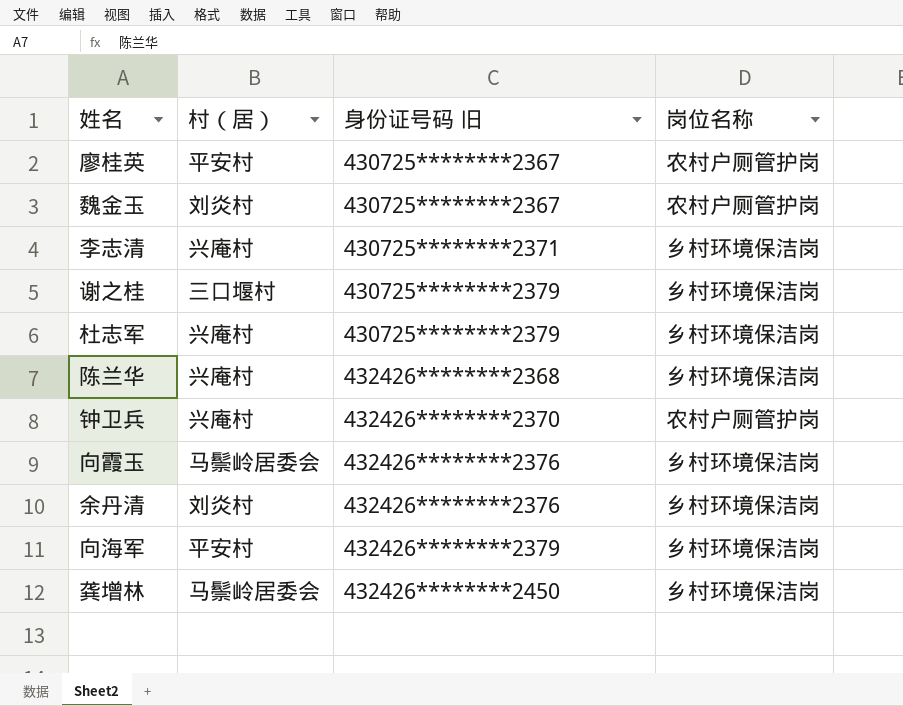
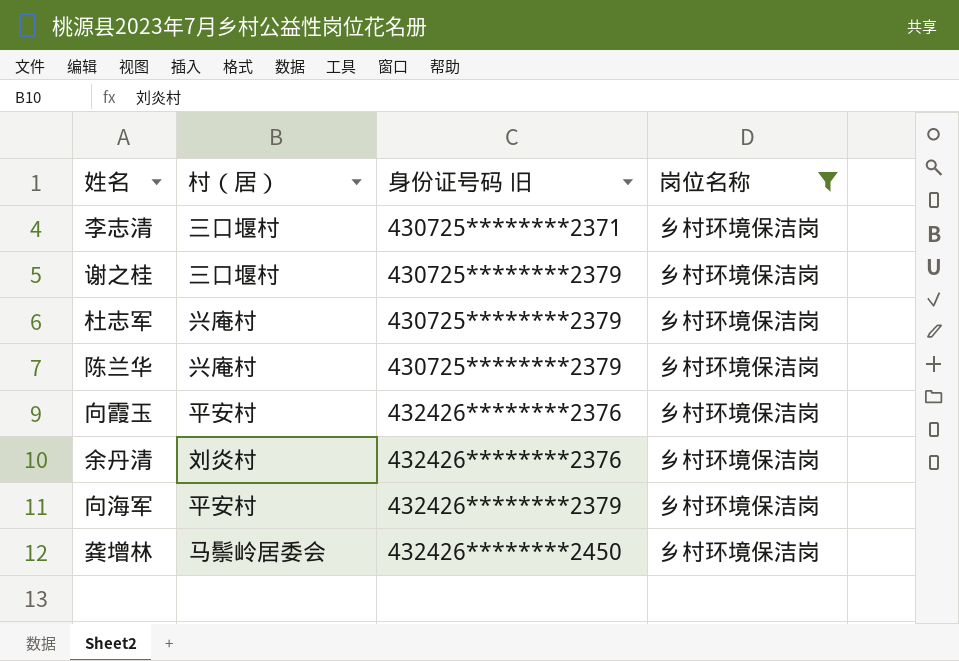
filter: none -> 岗位名称 = 乡村环境保洁岗
李志清 | 村（居）: 兴庵村 -> 三口堰村
陈兰华 | 身份证号码 旧: 432426********2368 -> 430725********2379
向霞玉 | 村（居）: 马鬃岭居委会 -> 平安村

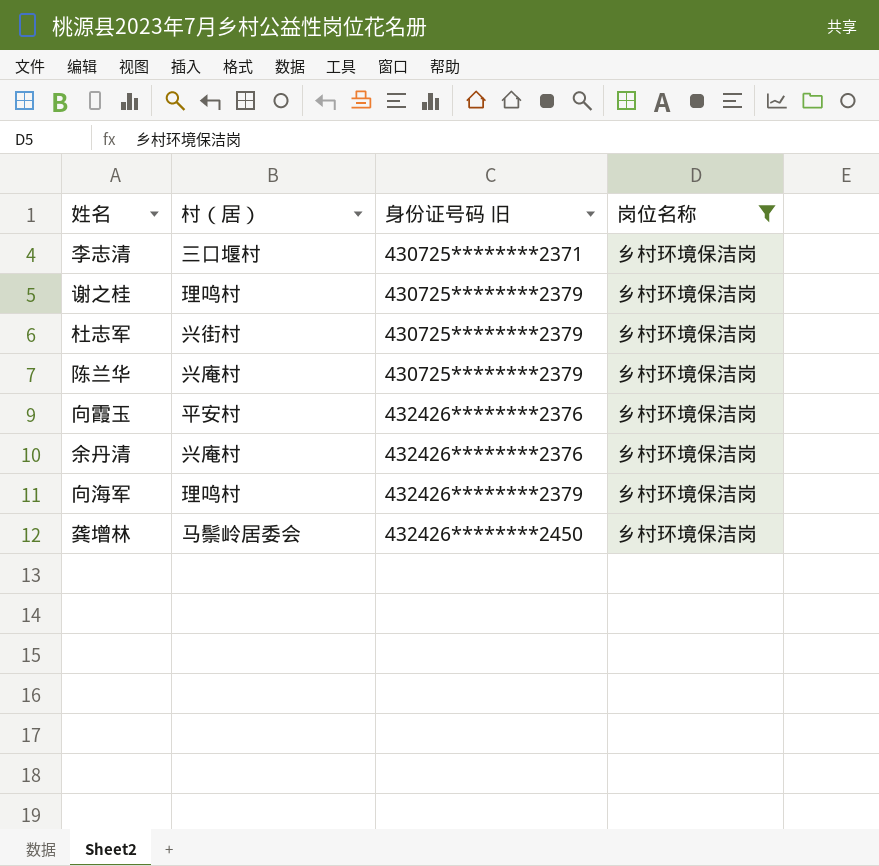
谢之桂 | 村（居）: 三口堰村 -> 理鸣村
杜志军 | 村（居）: 兴庵村 -> 兴街村
余丹清 | 村（居）: 刘炎村 -> 兴庵村
向海军 | 村（居）: 平安村 -> 理鸣村

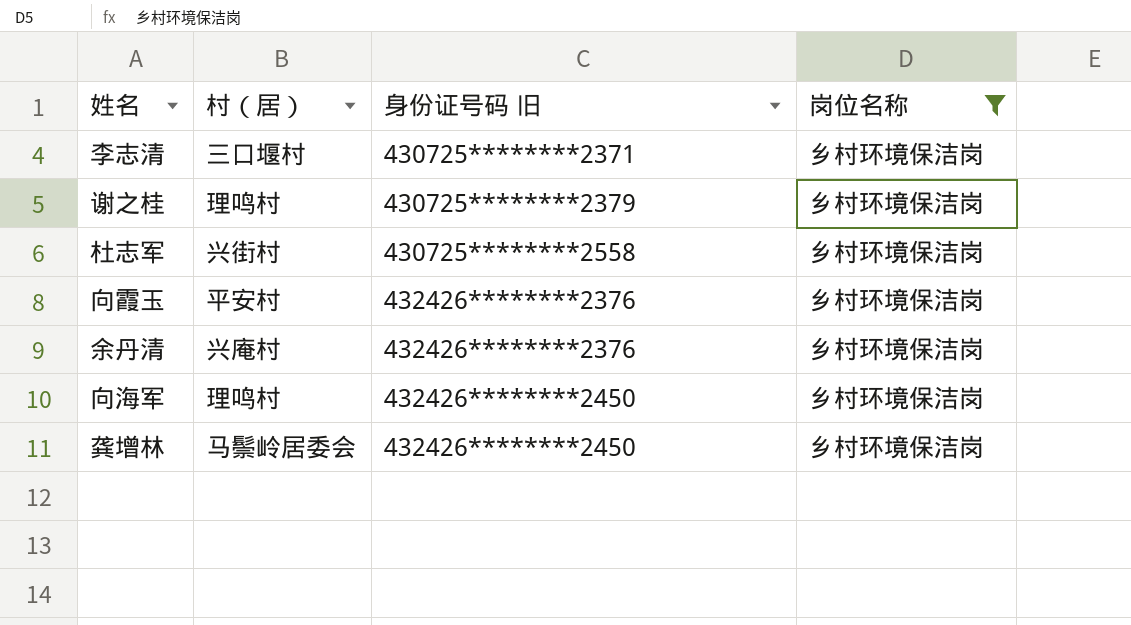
row 陈兰华: 兴庵村 | 430725********2379 | 乡村环境保洁岗 -> none
杜志军 | 身份证号码 旧: 430725********2379 -> 430725********2558
向海军 | 身份证号码 旧: 432426********2379 -> 432426********2450

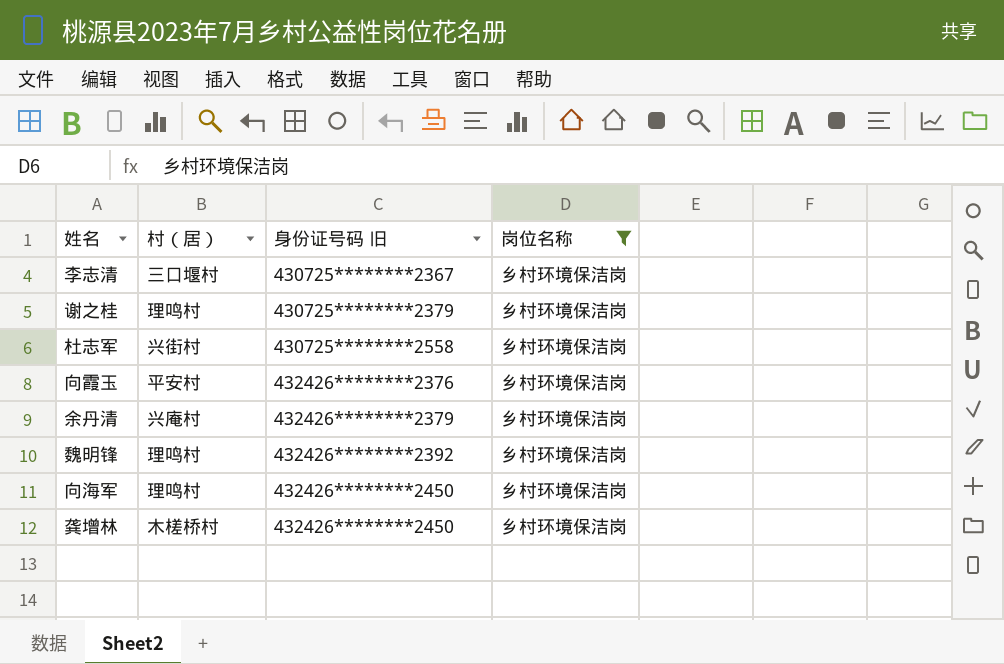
李志清 | 身份证号码 旧: 430725********2371 -> 430725********2367
余丹清 | 身份证号码 旧: 432426********2376 -> 432426********2379
row 魏明锋: none -> 理鸣村 | 432426********2392 | 乡村环境保洁岗
龚增林 | 村（居）: 马鬃岭居委会 -> 木槎桥村

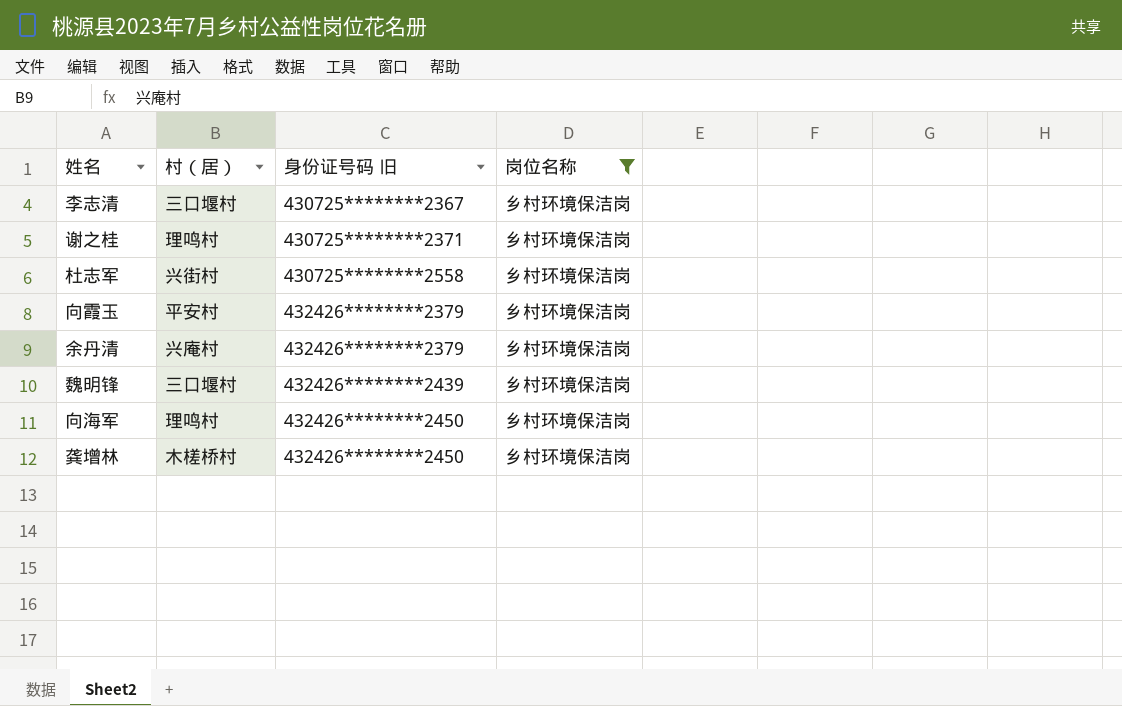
谢之桂 | 身份证号码 旧: 430725********2379 -> 430725********2371
向霞玉 | 身份证号码 旧: 432426********2376 -> 432426********2379
魏明锋 | 村（居）: 理鸣村 -> 三口堰村
魏明锋 | 身份证号码 旧: 432426********2392 -> 432426********2439

